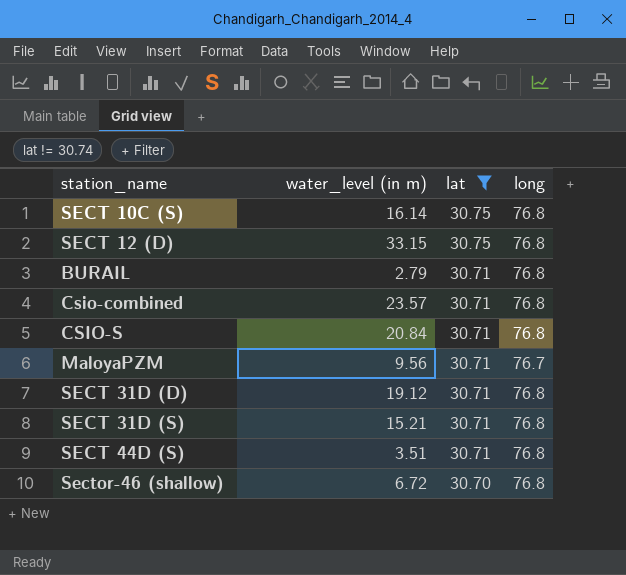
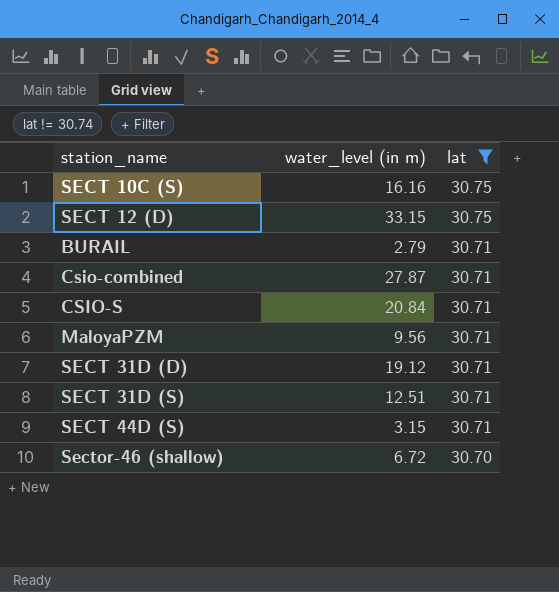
column long | position: 4 -> none
SECT 10C (S) | water_level (in m): 16.14 -> 16.16
Csio-combined | water_level (in m): 23.57 -> 27.87
SECT 31D (S) | water_level (in m): 15.21 -> 12.51
SECT 44D (S) | water_level (in m): 3.51 -> 3.15

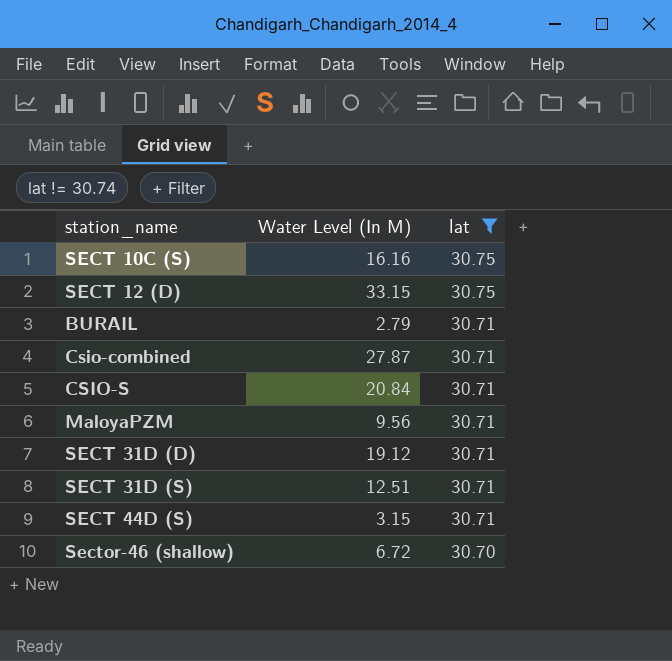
column name: water_level (in m) -> Water Level (In M)

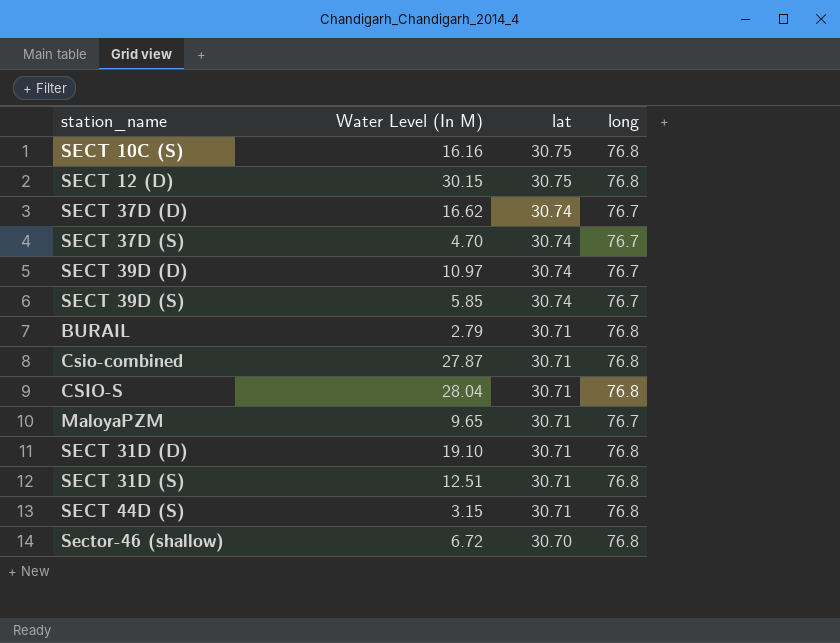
filter: lat != 30.74 -> none
column long | position: none -> 4
SECT 12 (D) | Water Level (In M): 33.15 -> 30.15
CSIO-S | Water Level (In M): 20.84 -> 28.04
MaloyaPZM | Water Level (In M): 9.56 -> 9.65
SECT 31D (D) | Water Level (In M): 19.12 -> 19.10

